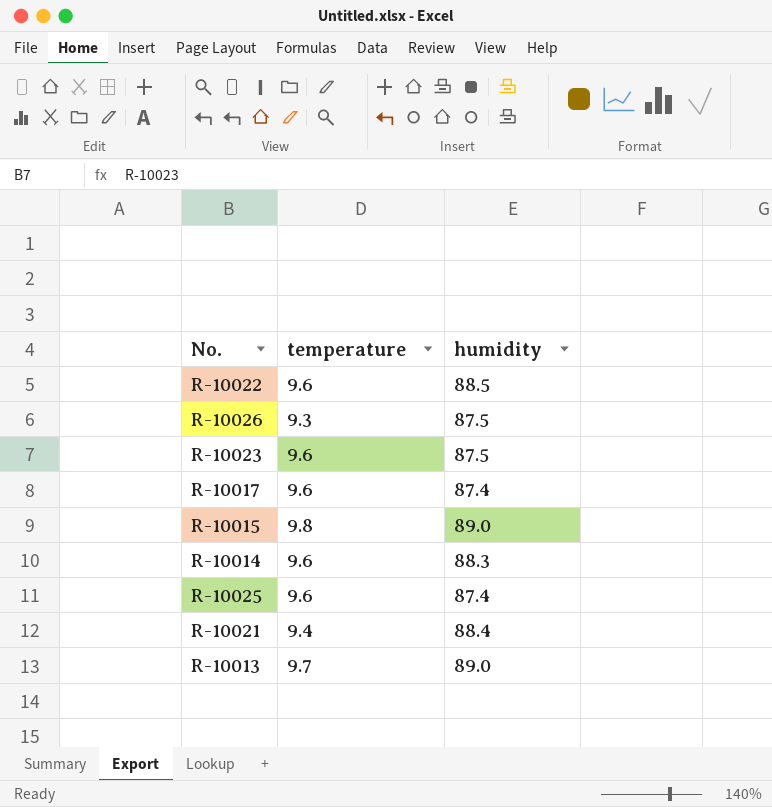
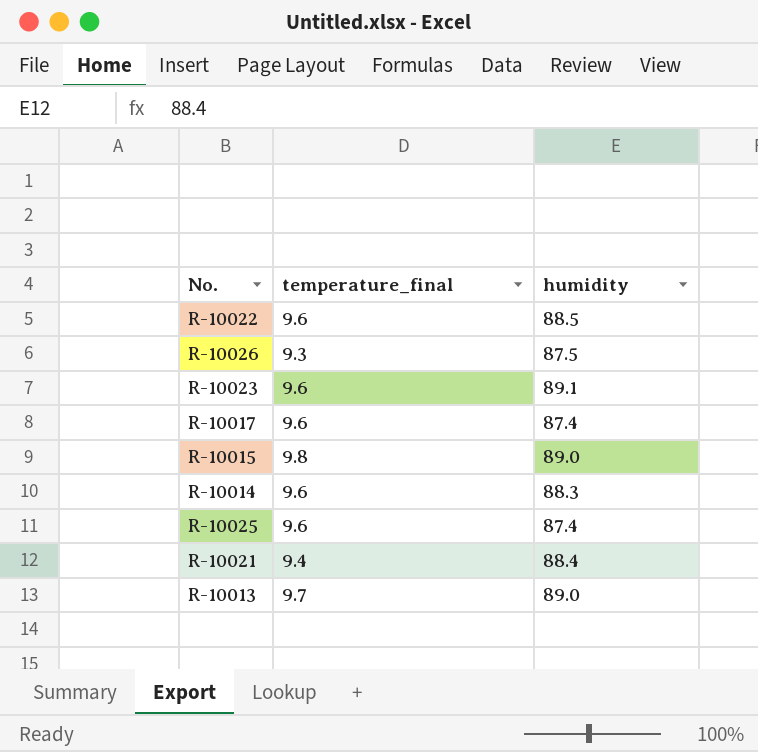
column name: temperature -> temperature_final
R-10023 | humidity: 87.5 -> 89.1

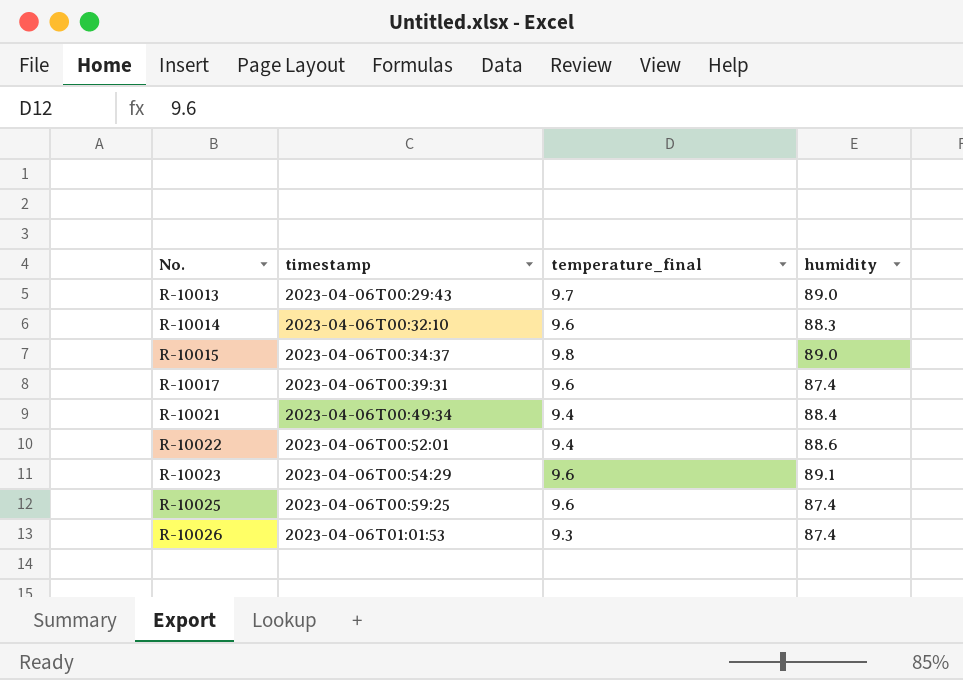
row order: none -> No. ascending
column timestamp | position: none -> 2
R-10022 | temperature_final: 9.6 -> 9.4
R-10022 | humidity: 88.5 -> 88.6
R-10026 | humidity: 87.5 -> 87.4

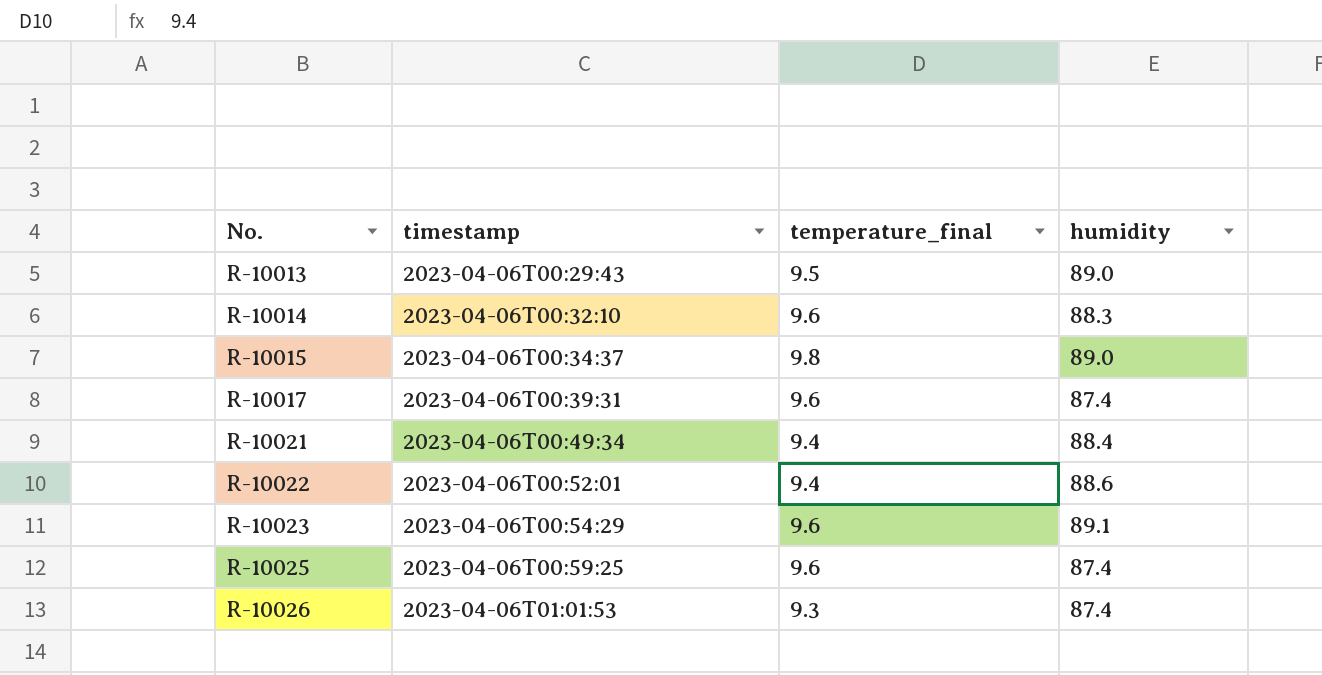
R-10013 | temperature_final: 9.7 -> 9.5

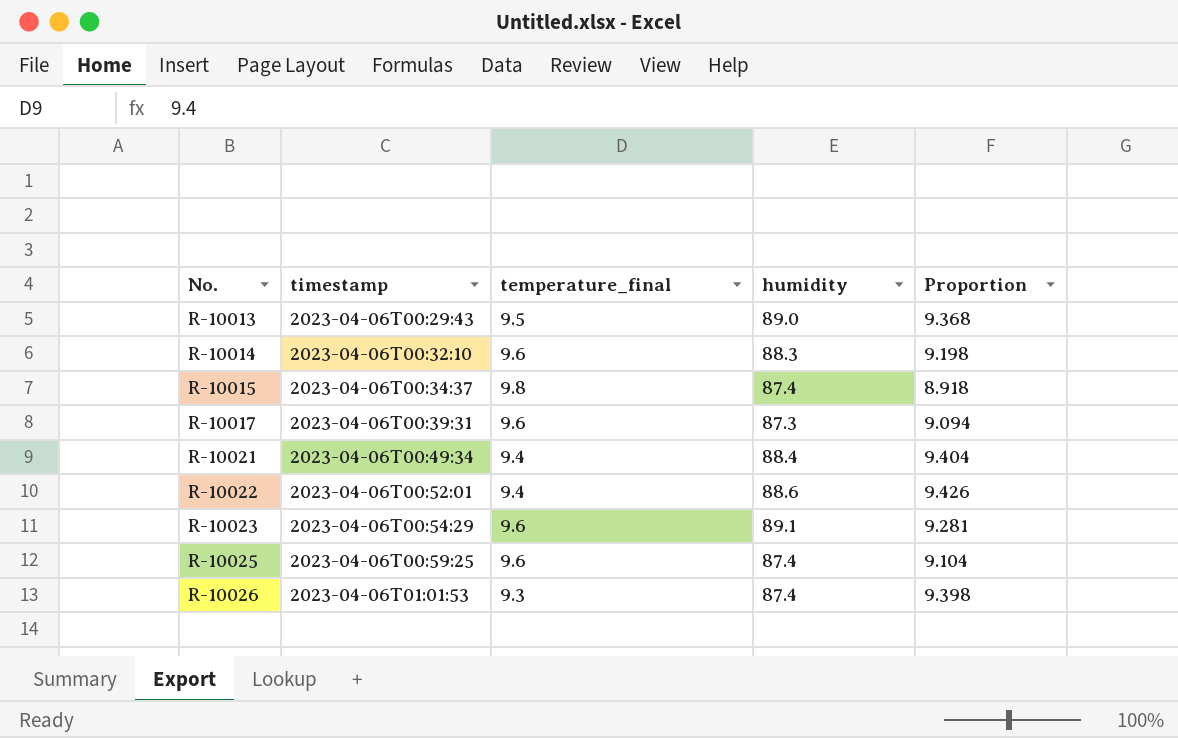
column Proportion | formula: none -> [humidity] / [temperature_final]
R-10015 | humidity: 89.0 -> 87.4
R-10017 | humidity: 87.4 -> 87.3

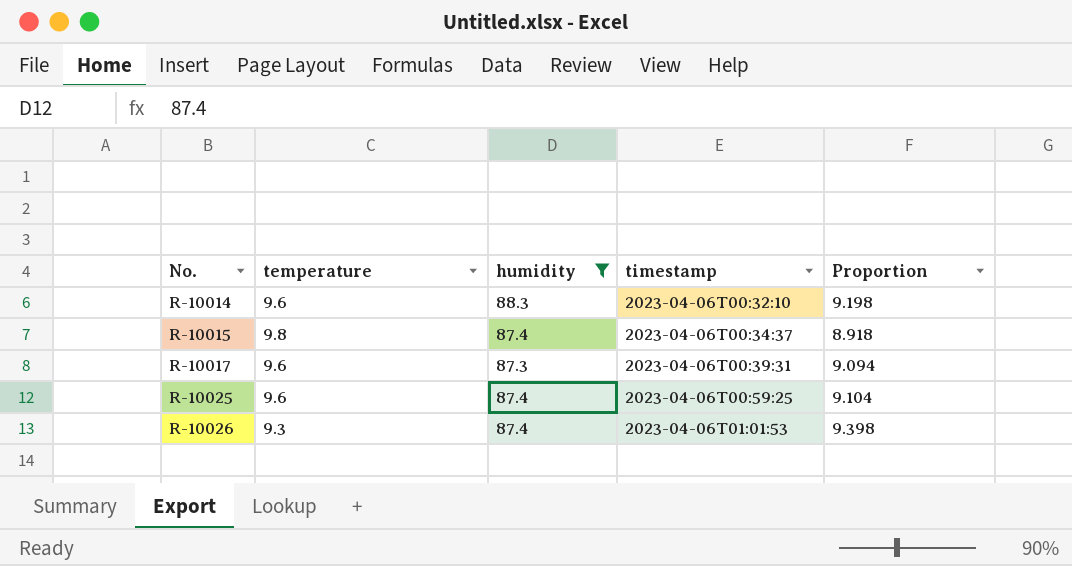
filter: none -> humidity <= 88.3
column name: temperature_final -> temperature
column timestamp | position: 2 -> 4

